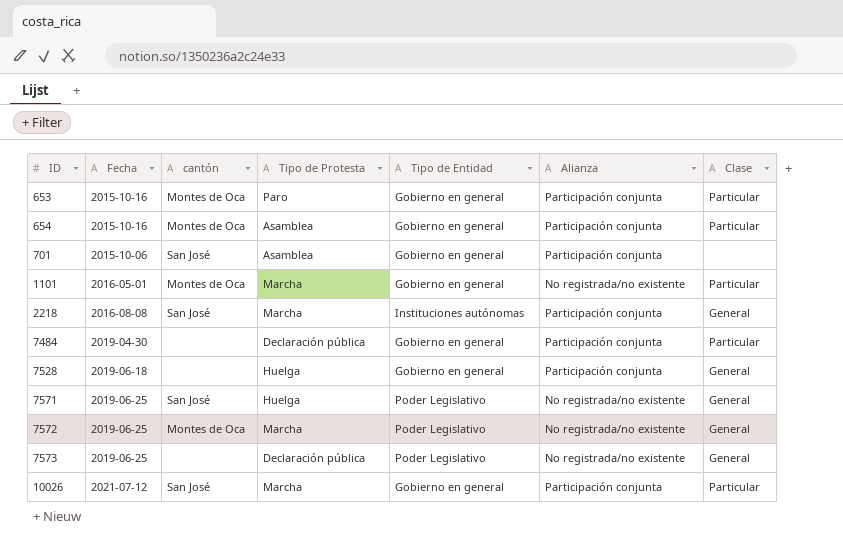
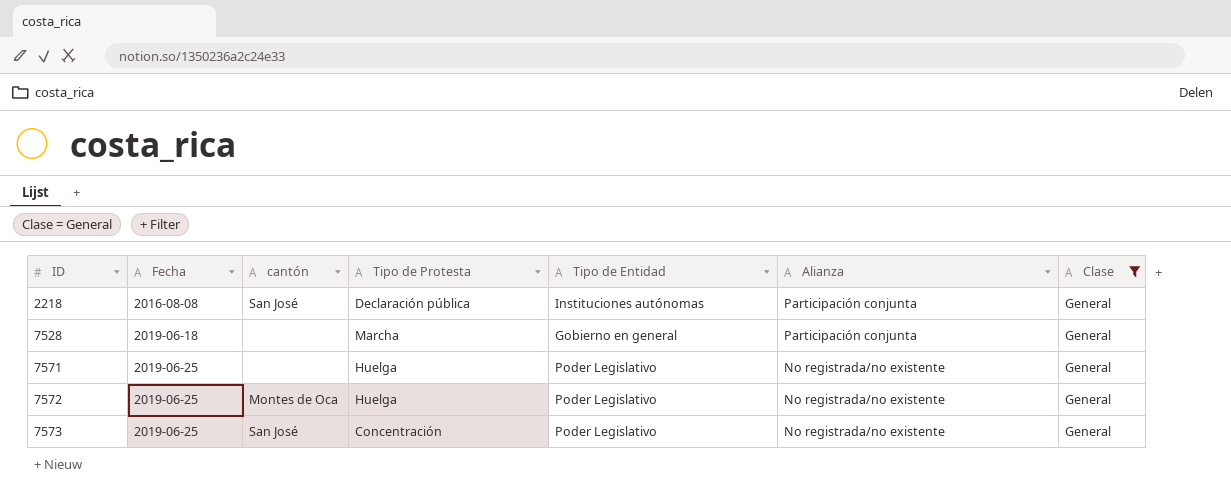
filter: none -> Clase = General
2218 | Tipo de Protesta: Marcha -> Declaración pública
7528 | Tipo de Protesta: Huelga -> Marcha
7571 | cantón: San José -> none
7572 | Tipo de Protesta: Marcha -> Huelga
7573 | cantón: none -> San José
7573 | Tipo de Protesta: Declaración pública -> Concentración

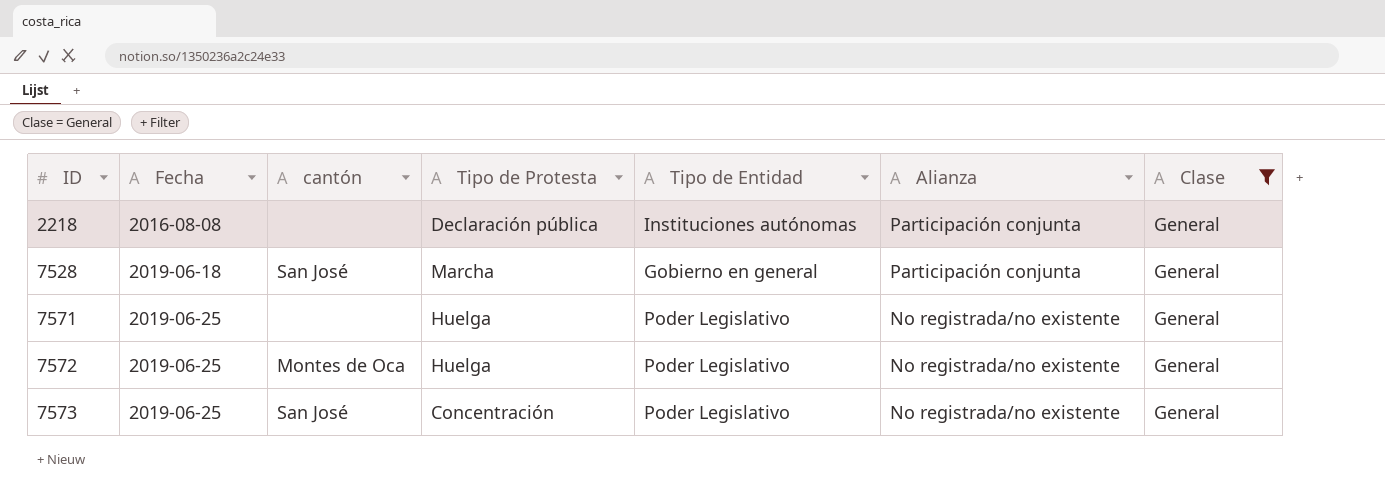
2218 | cantón: San José -> none
7528 | cantón: none -> San José

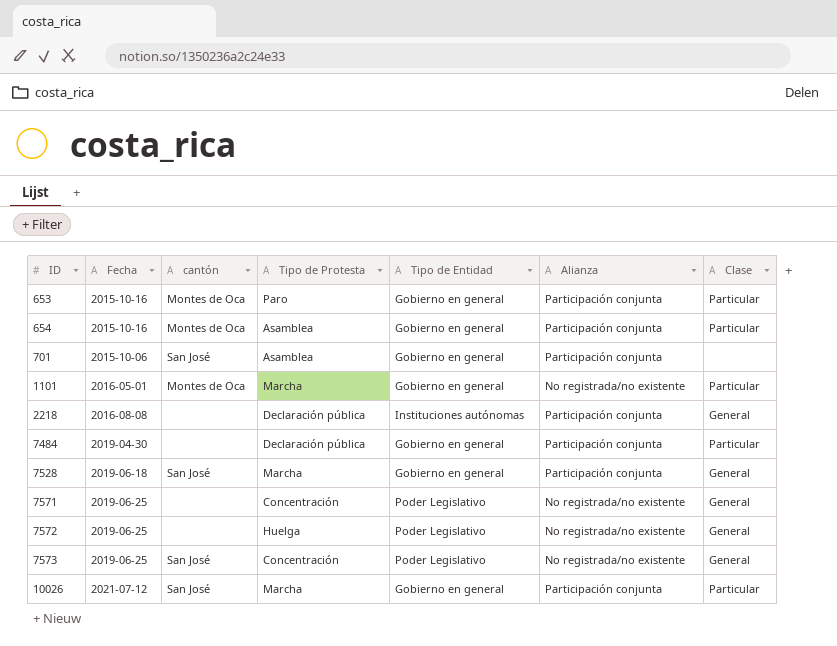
filter: Clase = General -> none
7571 | Tipo de Protesta: Huelga -> Concentración
7572 | cantón: Montes de Oca -> none

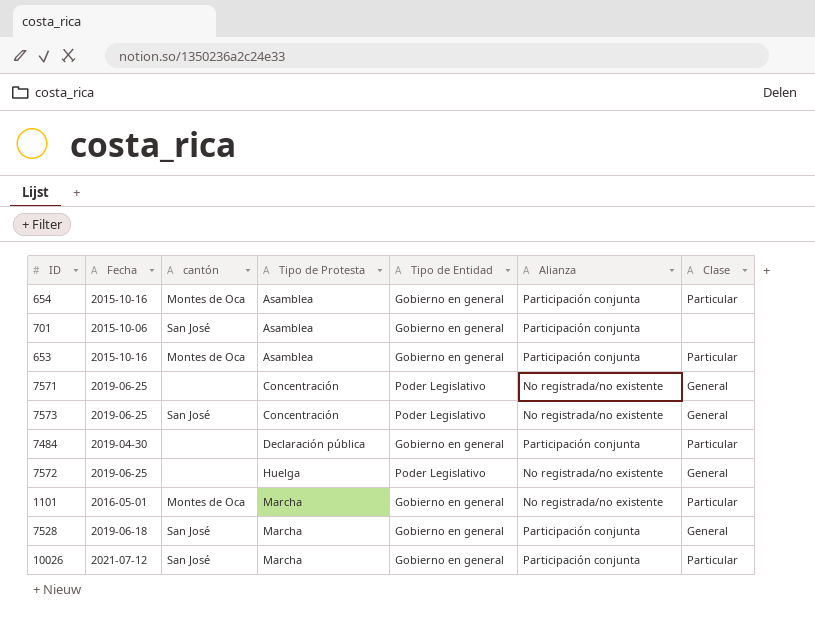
row order: ID ascending -> Tipo de Protesta ascending
row 2218: 2016-08-08 | none | Declaración pública | Instituciones autónomas | Participación conjunta | General -> none
653 | Tipo de Protesta: Paro -> Asamblea

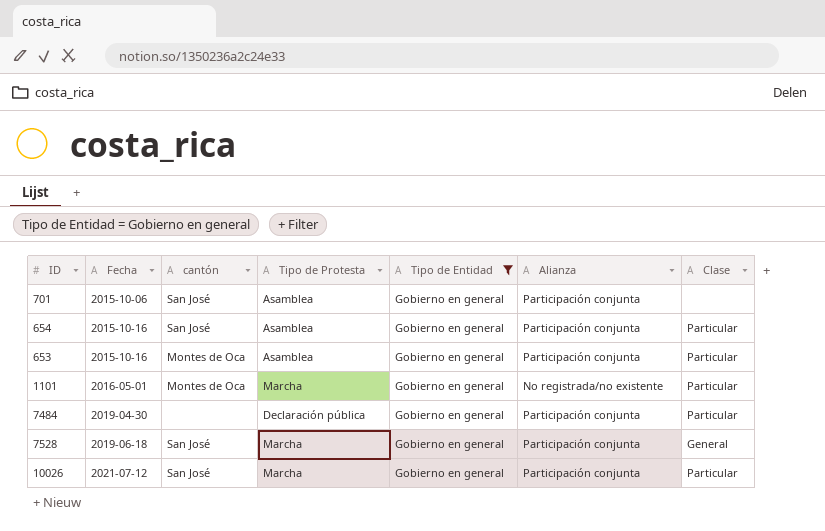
filter: none -> Tipo de Entidad = Gobierno en general
row order: Tipo de Protesta ascending -> Fecha ascending
654 | cantón: Montes de Oca -> San José

